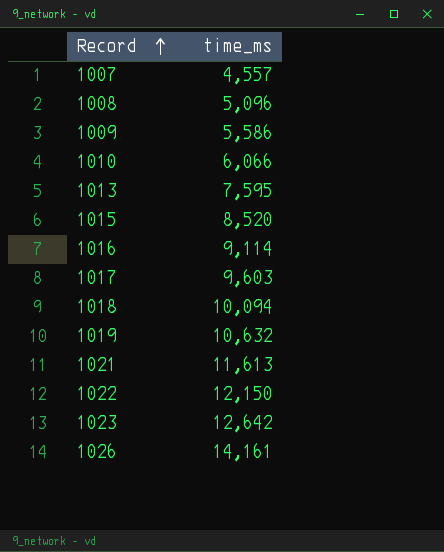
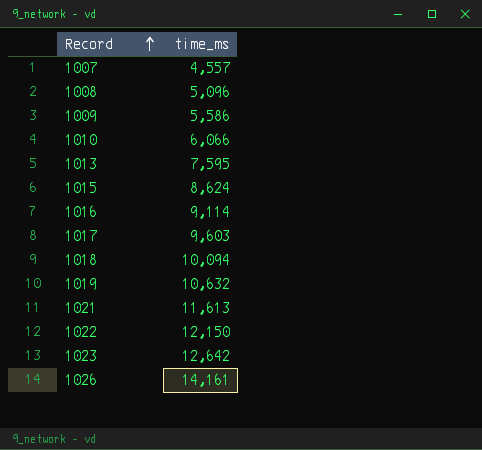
1015 | time_ms: 8,520 -> 8,624

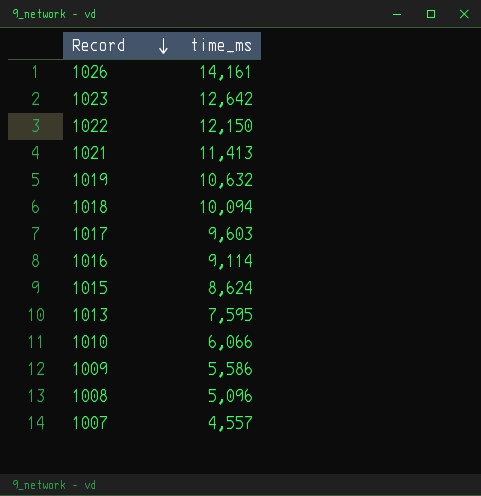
row order: Record ascending -> Record descending
1021 | time_ms: 11,613 -> 11,413

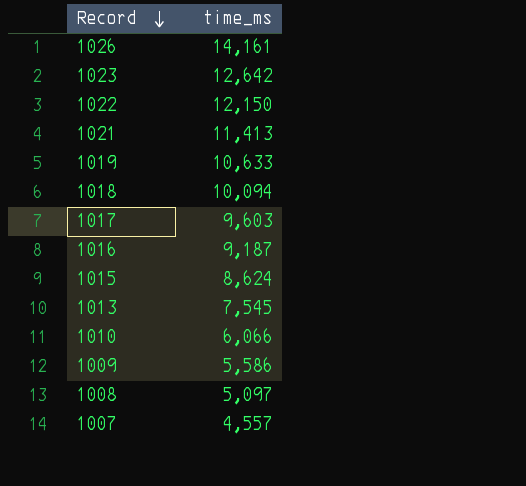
1019 | time_ms: 10,632 -> 10,633
1016 | time_ms: 9,114 -> 9,187
1013 | time_ms: 7,595 -> 7,545
1008 | time_ms: 5,096 -> 5,097

